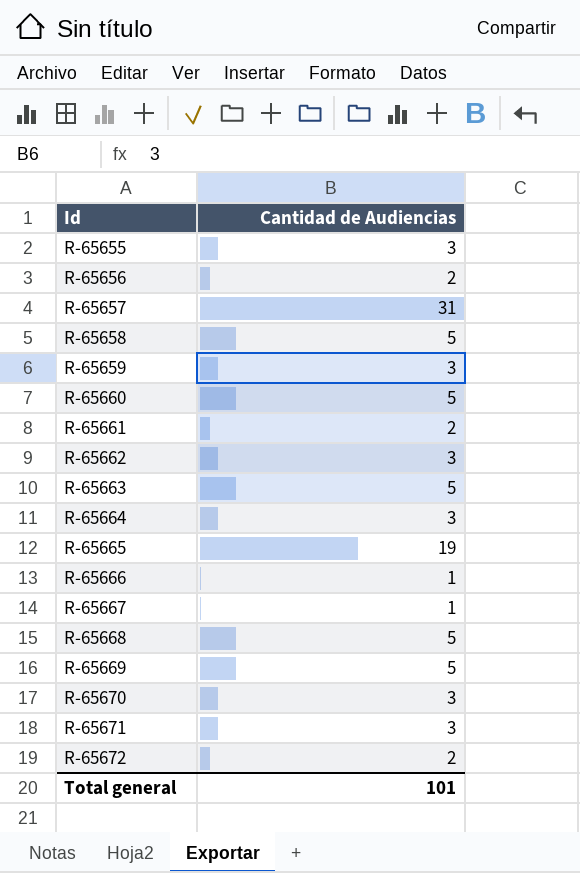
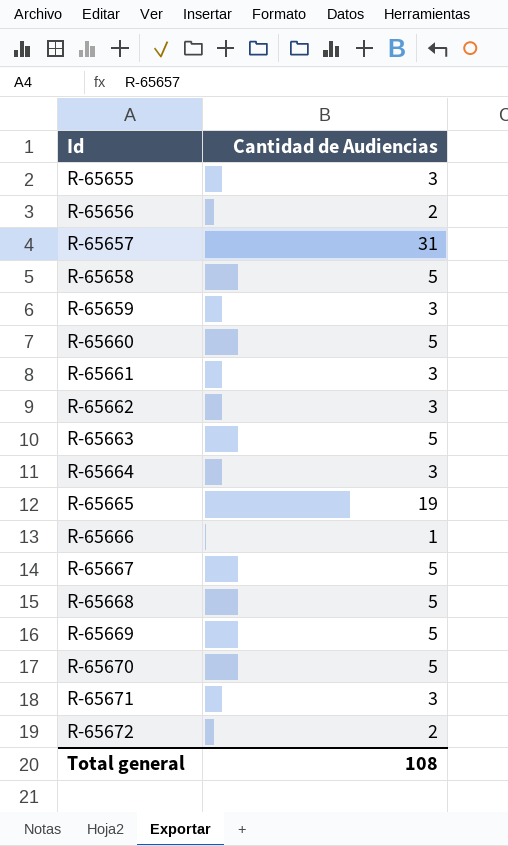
R-65661 | Cantidad de Audiencias: 2 -> 3
R-65667 | Cantidad de Audiencias: 1 -> 5
R-65670 | Cantidad de Audiencias: 3 -> 5
Total general | Cantidad de Audiencias: 101 -> 108

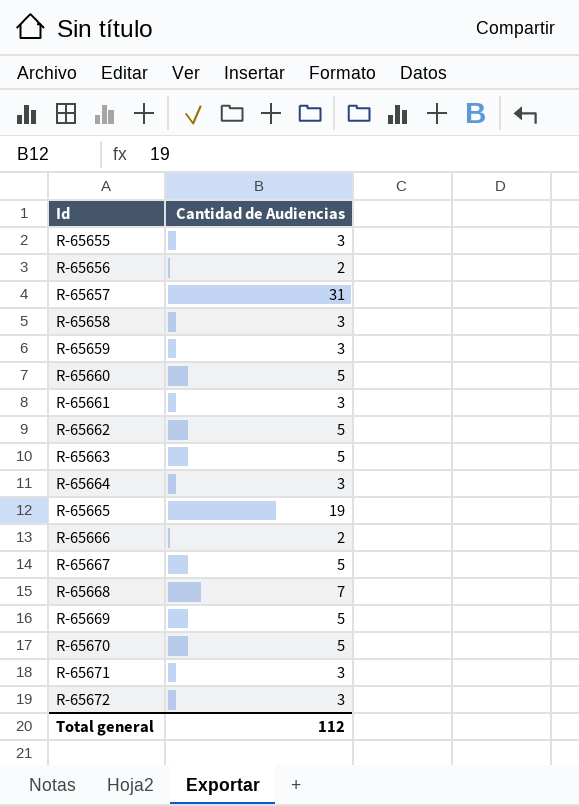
R-65658 | Cantidad de Audiencias: 5 -> 3
R-65662 | Cantidad de Audiencias: 3 -> 5
R-65666 | Cantidad de Audiencias: 1 -> 2
R-65668 | Cantidad de Audiencias: 5 -> 7
R-65672 | Cantidad de Audiencias: 2 -> 3
Total general | Cantidad de Audiencias: 108 -> 112

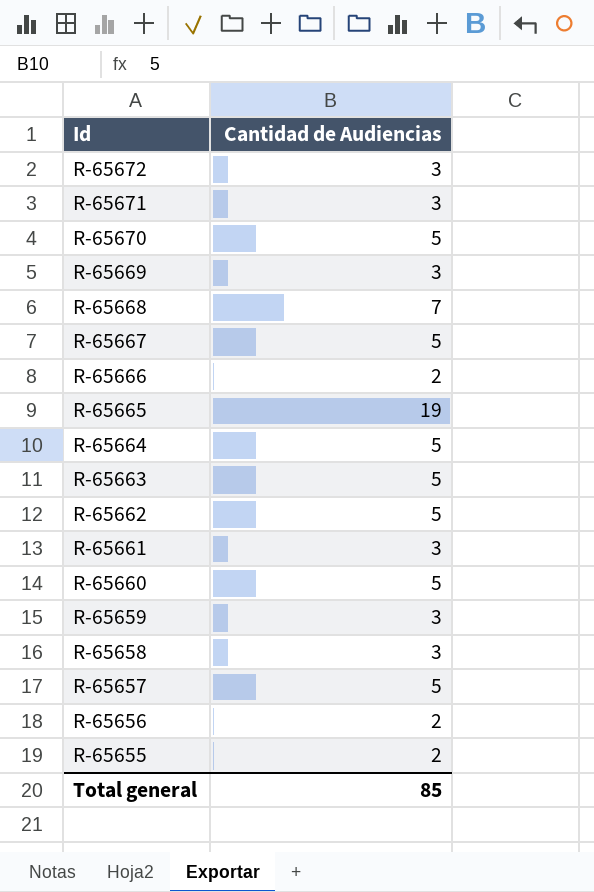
row order: Id ascending -> Id descending
R-65669 | Cantidad de Audiencias: 5 -> 3
R-65664 | Cantidad de Audiencias: 3 -> 5
R-65657 | Cantidad de Audiencias: 31 -> 5
R-65655 | Cantidad de Audiencias: 3 -> 2
Total general | Cantidad de Audiencias: 112 -> 85

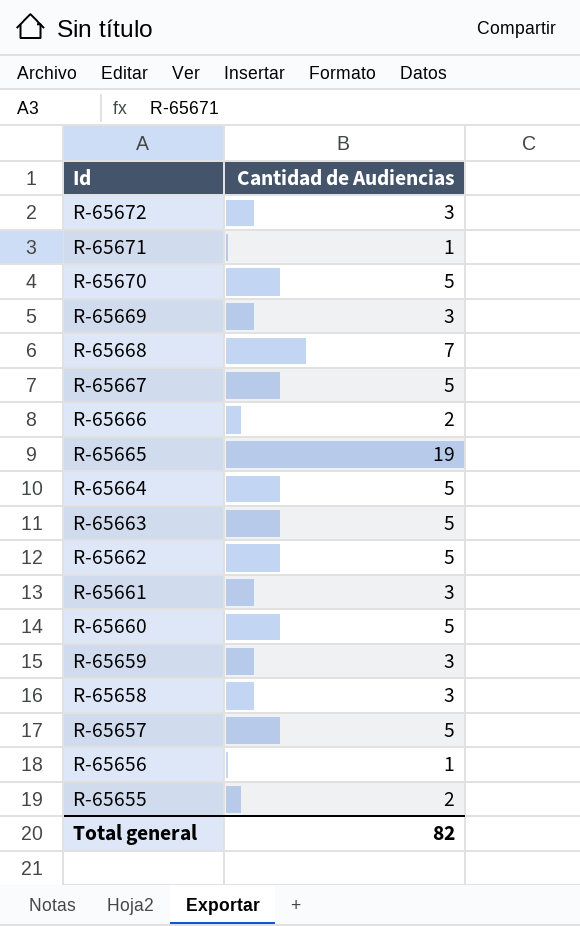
R-65671 | Cantidad de Audiencias: 3 -> 1
R-65656 | Cantidad de Audiencias: 2 -> 1
Total general | Cantidad de Audiencias: 85 -> 82

